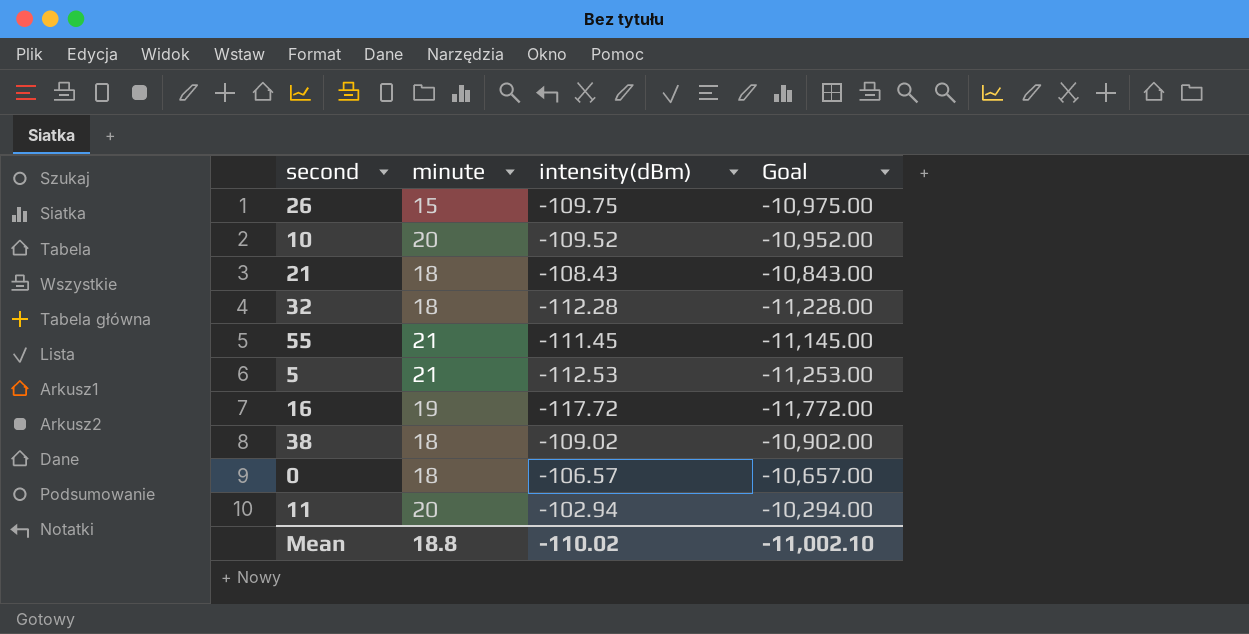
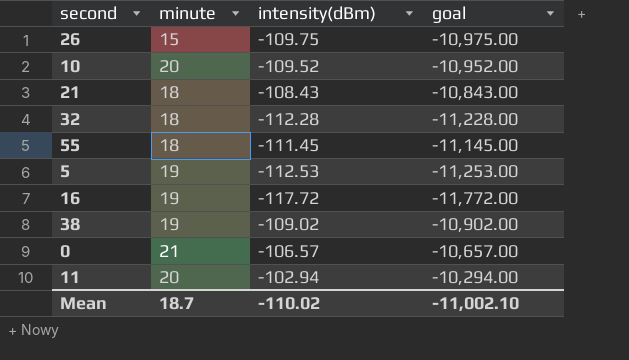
column name: Goal -> goal
55 | minute: 21 -> 18
5 | minute: 21 -> 19
38 | minute: 18 -> 19
0 | minute: 18 -> 21
Mean | minute: 18.8 -> 18.7

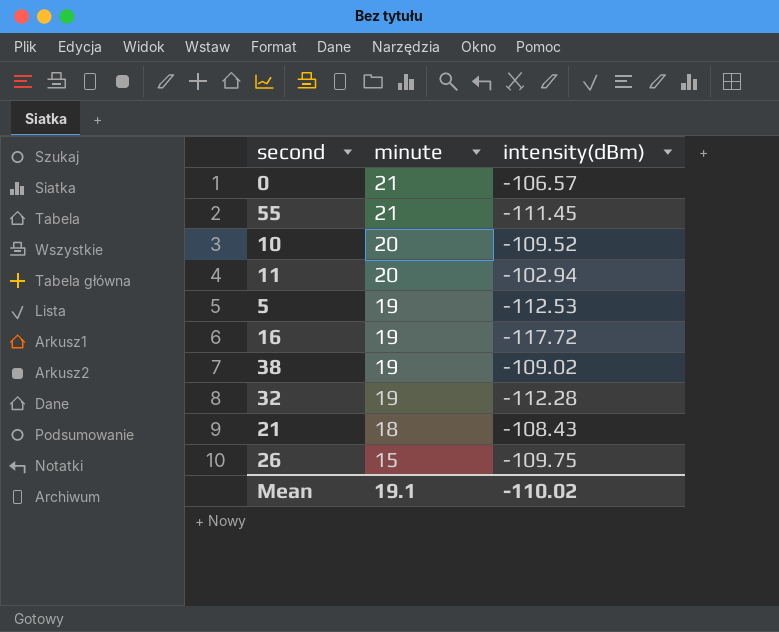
row order: none -> minute descending
column goal | formula: [intensity(dBm)] * 100 -> none
55 | minute: 18 -> 21
32 | minute: 18 -> 19
Mean | minute: 18.7 -> 19.1

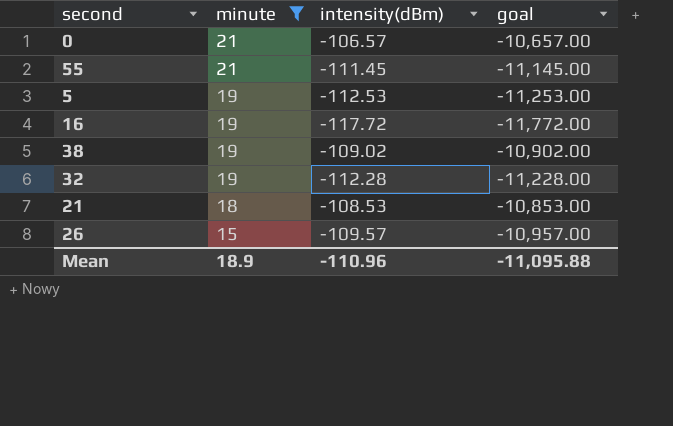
filter: none -> minute != 20
column goal | formula: none -> [intensity(dBm)] * 100
21 | intensity(dBm): -108.43 -> -108.53
26 | intensity(dBm): -109.75 -> -109.57
Mean | minute: 19.1 -> 18.9
Mean | intensity(dBm): -110.02 -> -110.96

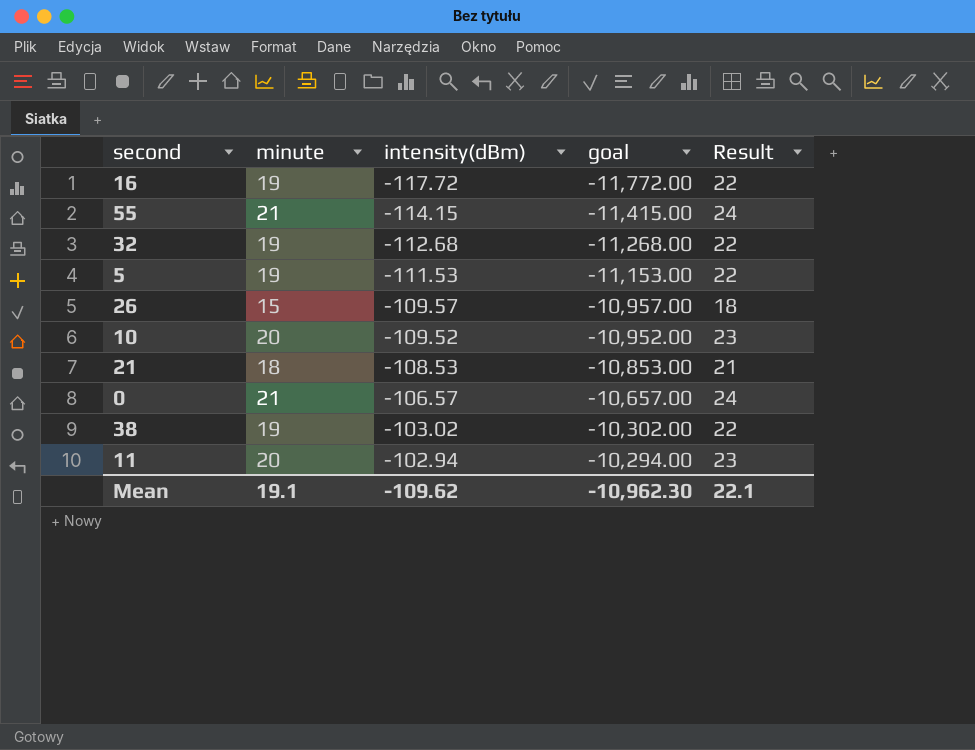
filter: minute != 20 -> none
row order: minute descending -> intensity(dBm) ascending
column Result | formula: none -> [minute] + 3
55 | intensity(dBm): -111.45 -> -114.15
55 | goal: -11,145.00 -> -11,415.00
32 | intensity(dBm): -112.28 -> -112.68
32 | goal: -11,228.00 -> -11,268.00
5 | intensity(dBm): -112.53 -> -111.53
5 | goal: -11,253.00 -> -11,153.00
38 | intensity(dBm): -109.02 -> -103.02
38 | goal: -10,902.00 -> -10,302.00
Mean | minute: 18.9 -> 19.1
Mean | intensity(dBm): -110.96 -> -109.62
Mean | goal: -11,095.88 -> -10,962.30

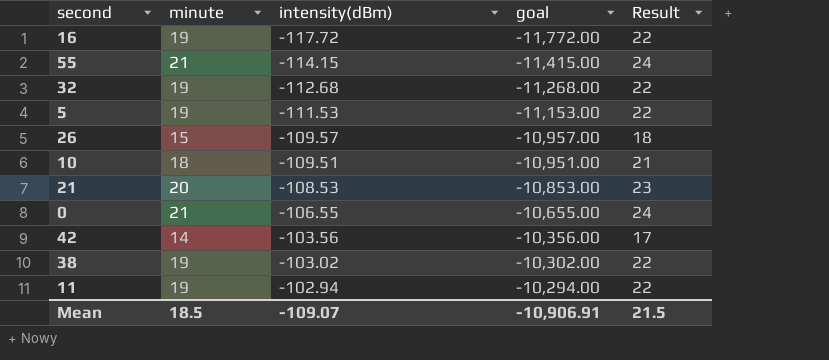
10 | minute: 20 -> 18
10 | intensity(dBm): -109.52 -> -109.51
10 | goal: -10,952.00 -> -10,951.00
10 | Result: 23 -> 21
21 | minute: 18 -> 20
21 | Result: 21 -> 23
0 | intensity(dBm): -106.57 -> -106.55
0 | goal: -10,657.00 -> -10,655.00
row 42: none -> 14 | -103.56 | -10,356.00 | 17
11 | minute: 20 -> 19
11 | Result: 23 -> 22
Mean | minute: 19.1 -> 18.5
Mean | intensity(dBm): -109.62 -> -109.07
Mean | goal: -10,962.30 -> -10,906.91
Mean | Result: 22.1 -> 21.5

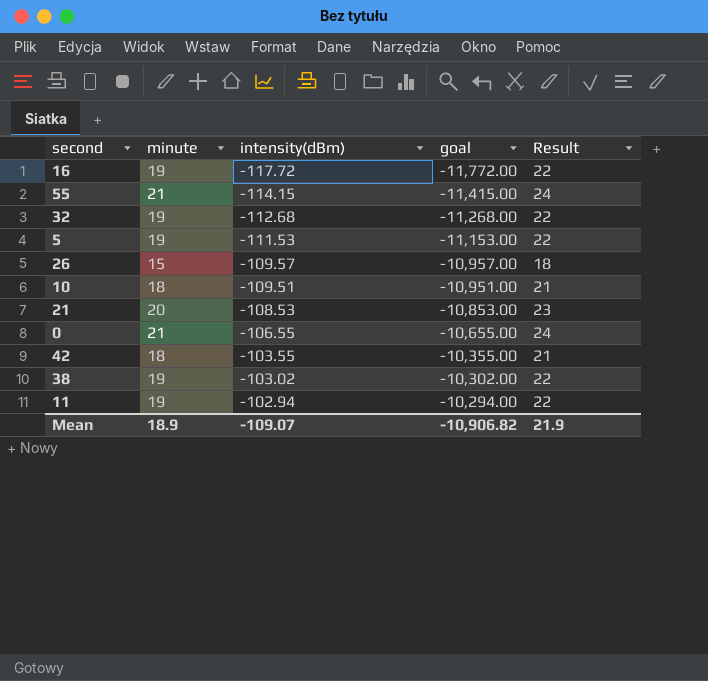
42 | minute: 14 -> 18
42 | intensity(dBm): -103.56 -> -103.55
42 | goal: -10,356.00 -> -10,355.00
42 | Result: 17 -> 21
Mean | minute: 18.5 -> 18.9
Mean | goal: -10,906.91 -> -10,906.82
Mean | Result: 21.5 -> 21.9

